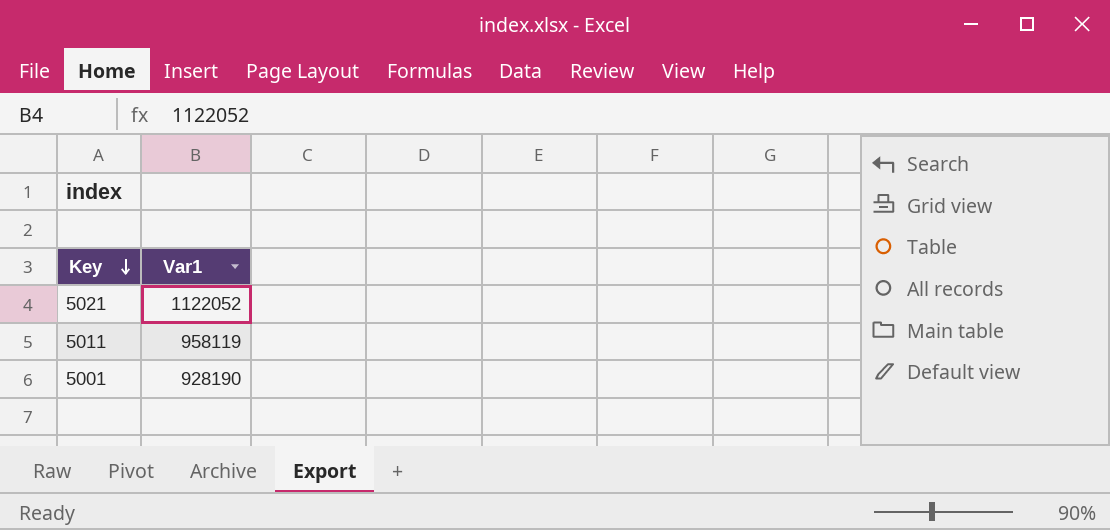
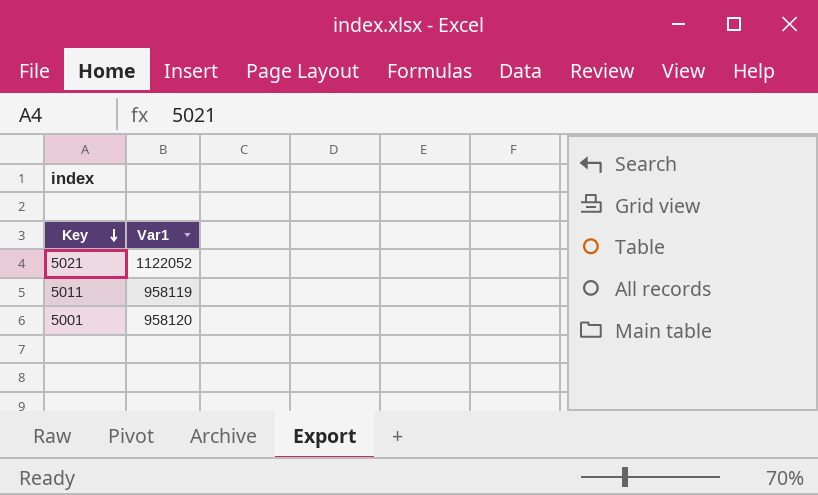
5001 | Var1: 928190 -> 958120

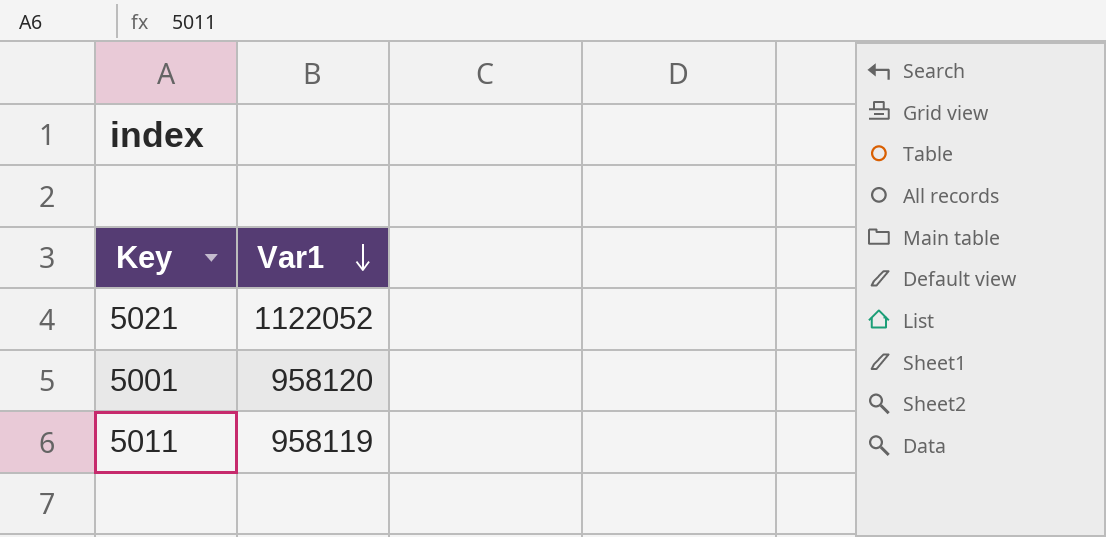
row order: Key descending -> Var1 descending

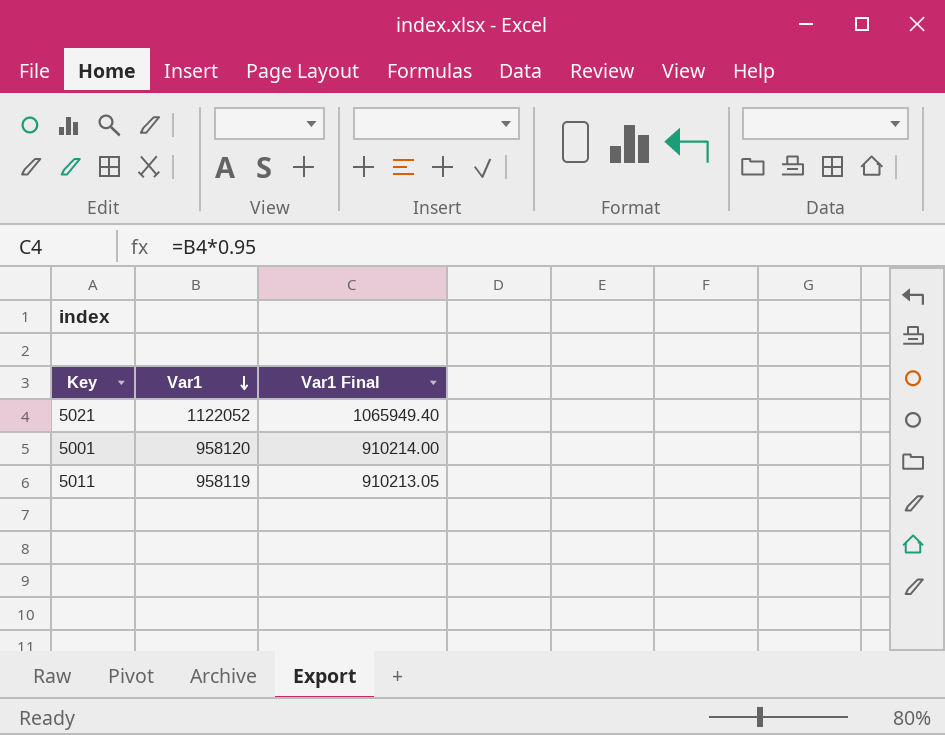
column Var1 Final | formula: none -> [Var1] * 0.95

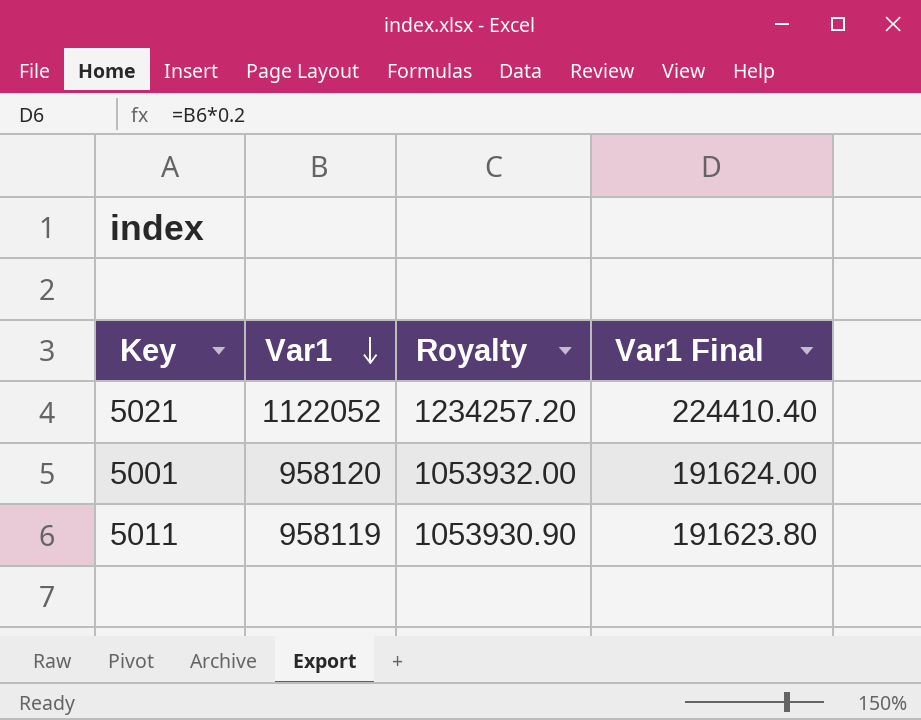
column Royalty | formula: none -> [Var1] * 1.1
column Var1 Final | formula: [Var1] * 0.95 -> [Var1] * 0.2

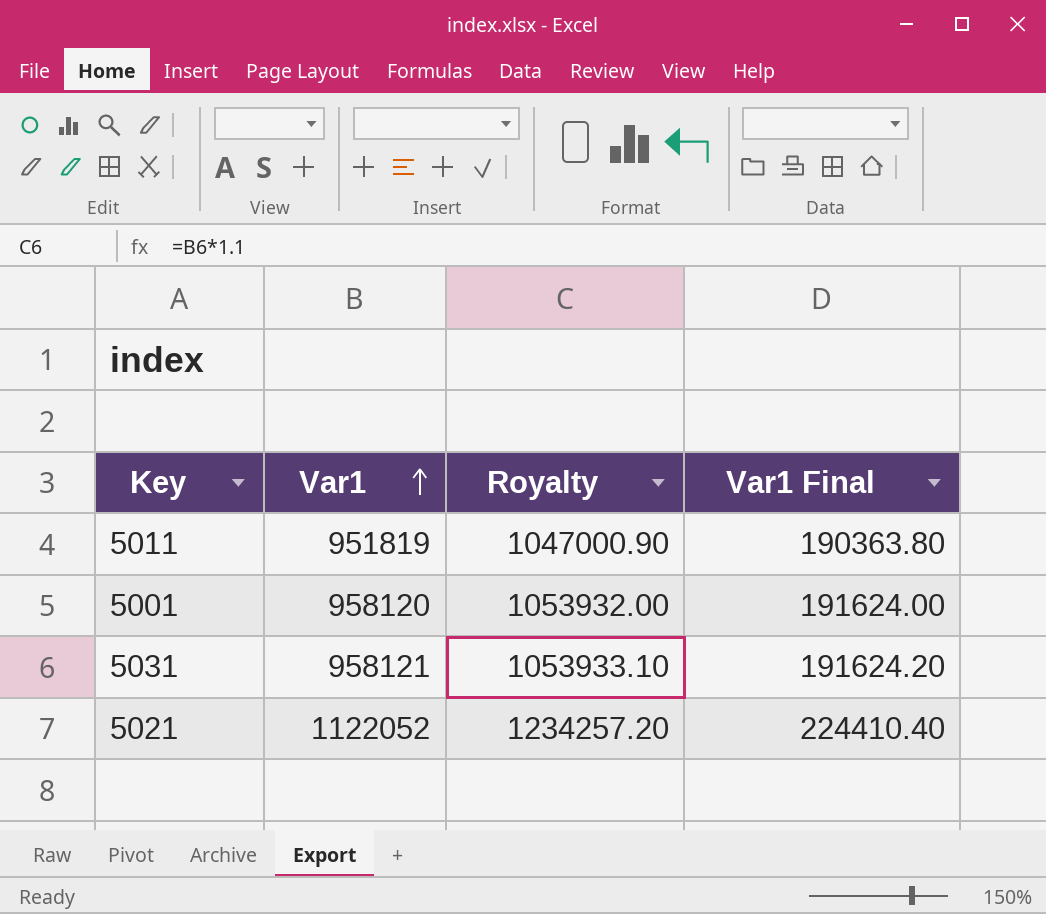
row order: Var1 descending -> Var1 ascending
5011 | Var1: 958119 -> 951819
5011 | Royalty: 1053930.90 -> 1047000.90
5011 | Var1 Final: 191623.80 -> 190363.80
row 5031: none -> 958121 | 1053933.10 | 191624.20

